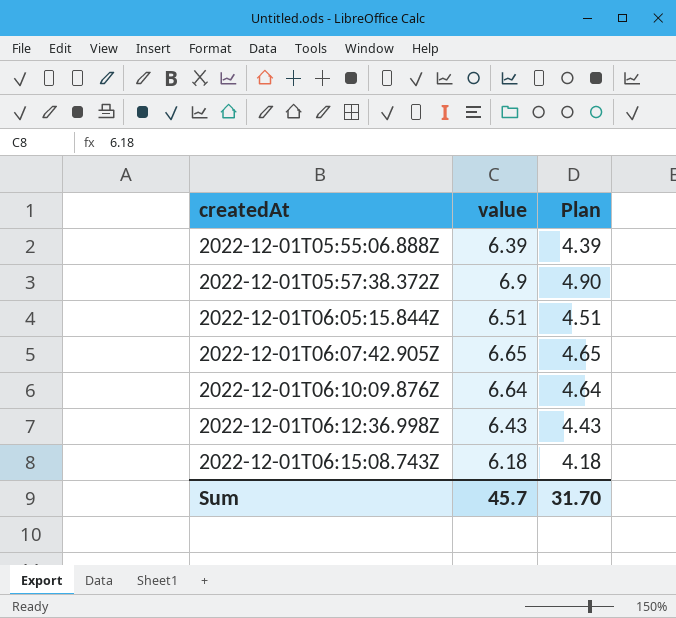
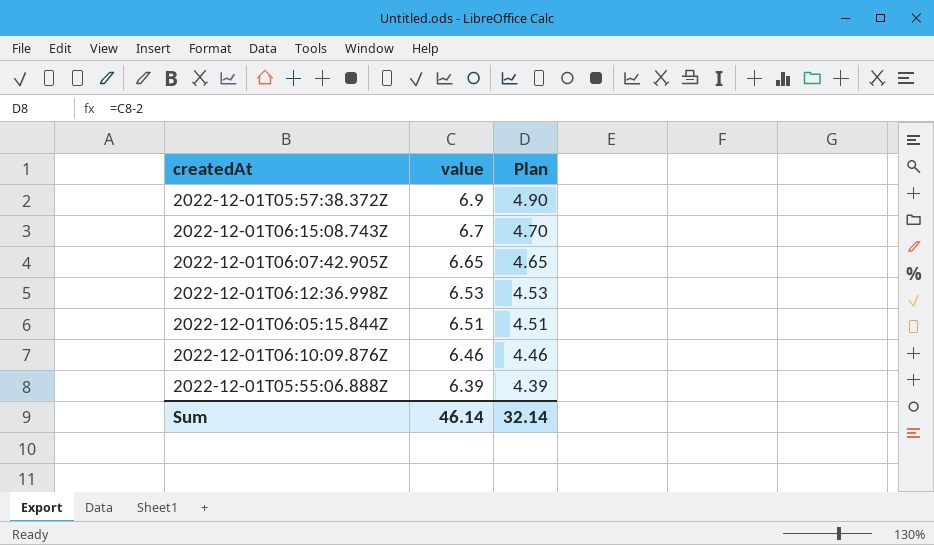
row order: createdAt ascending -> value descending
2022-12-01T06:15:08.743Z | value: 6.18 -> 6.7
2022-12-01T06:15:08.743Z | Plan: 4.18 -> 4.70
2022-12-01T06:12:36.998Z | value: 6.43 -> 6.53
2022-12-01T06:12:36.998Z | Plan: 4.43 -> 4.53
2022-12-01T06:10:09.876Z | value: 6.64 -> 6.46
2022-12-01T06:10:09.876Z | Plan: 4.64 -> 4.46
Sum | value: 45.7 -> 46.14
Sum | Plan: 31.70 -> 32.14

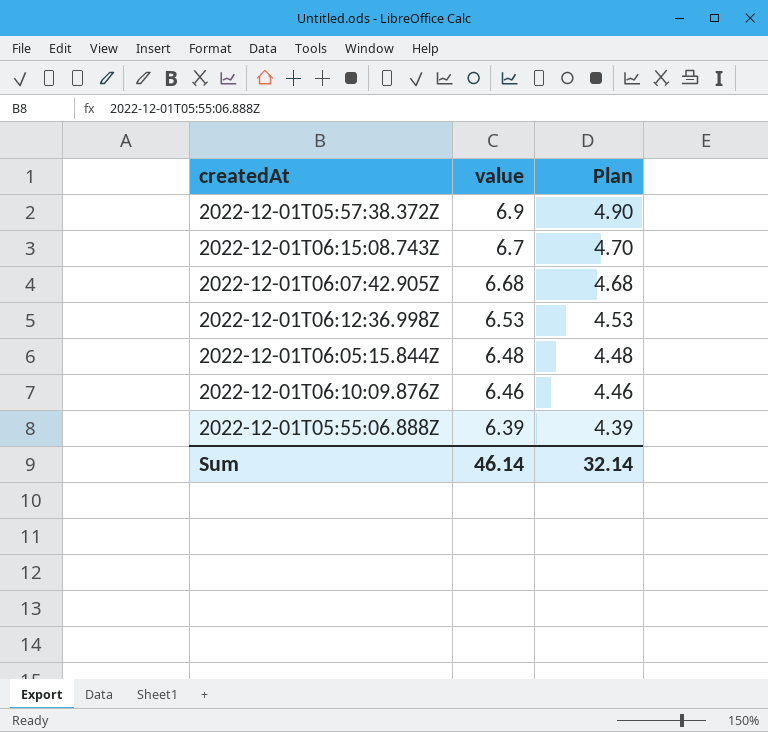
2022-12-01T06:07:42.905Z | value: 6.65 -> 6.68
2022-12-01T06:07:42.905Z | Plan: 4.65 -> 4.68
2022-12-01T06:05:15.844Z | value: 6.51 -> 6.48
2022-12-01T06:05:15.844Z | Plan: 4.51 -> 4.48

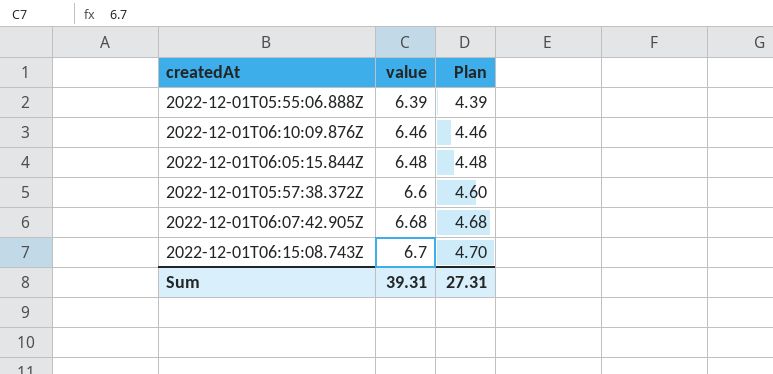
row order: value descending -> value ascending
row 2022-12-01T06:12:36.998Z: 6.53 | 4.53 -> none
2022-12-01T05:57:38.372Z | value: 6.9 -> 6.6
2022-12-01T05:57:38.372Z | Plan: 4.90 -> 4.60
Sum | value: 46.14 -> 39.31
Sum | Plan: 32.14 -> 27.31

